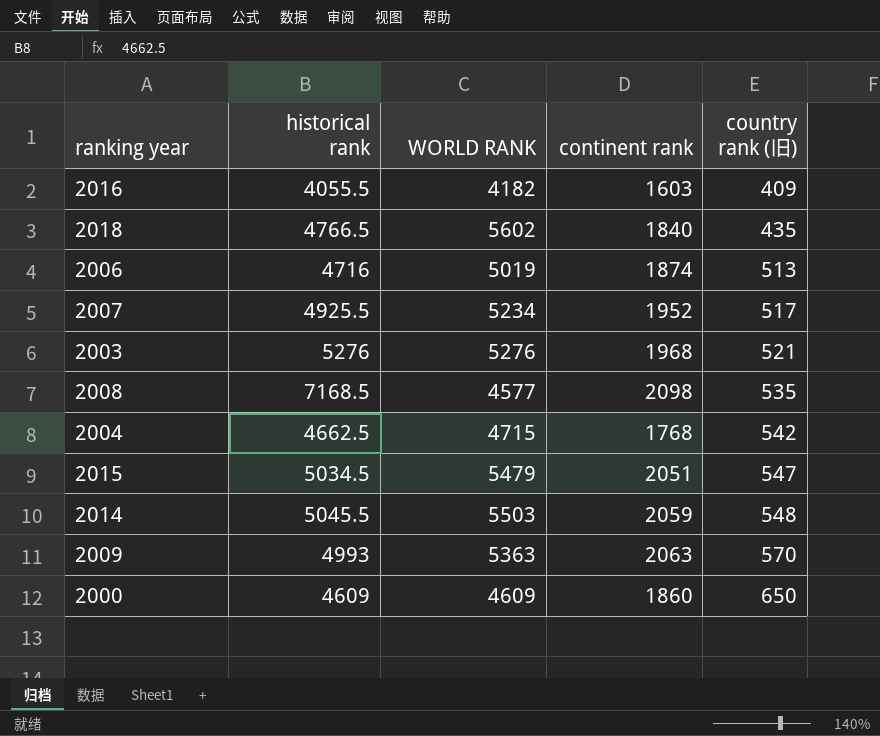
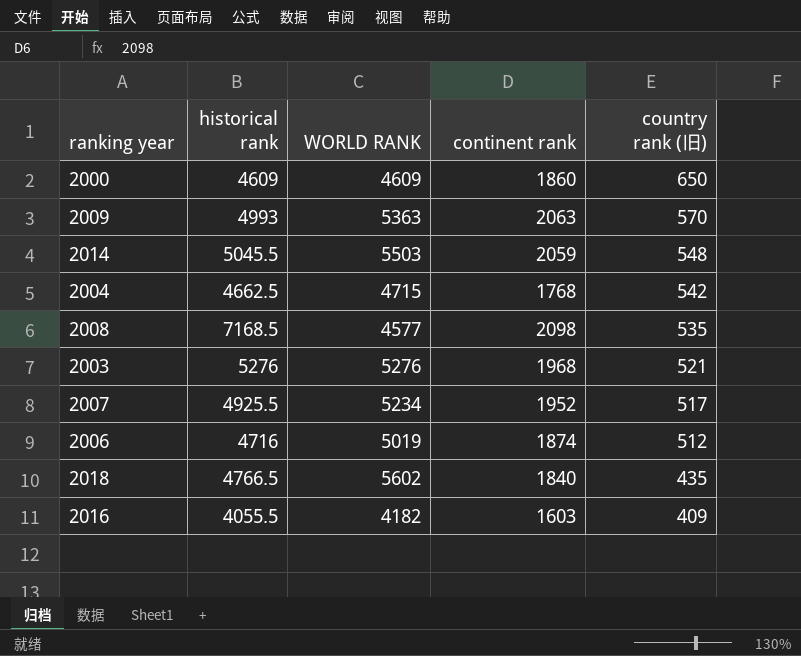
row order: country rank (旧) ascending -> country rank (旧) descending
row 2015: 5034.5 | 5479 | 2051 | 547 -> none
2006 | country rank (旧): 513 -> 512

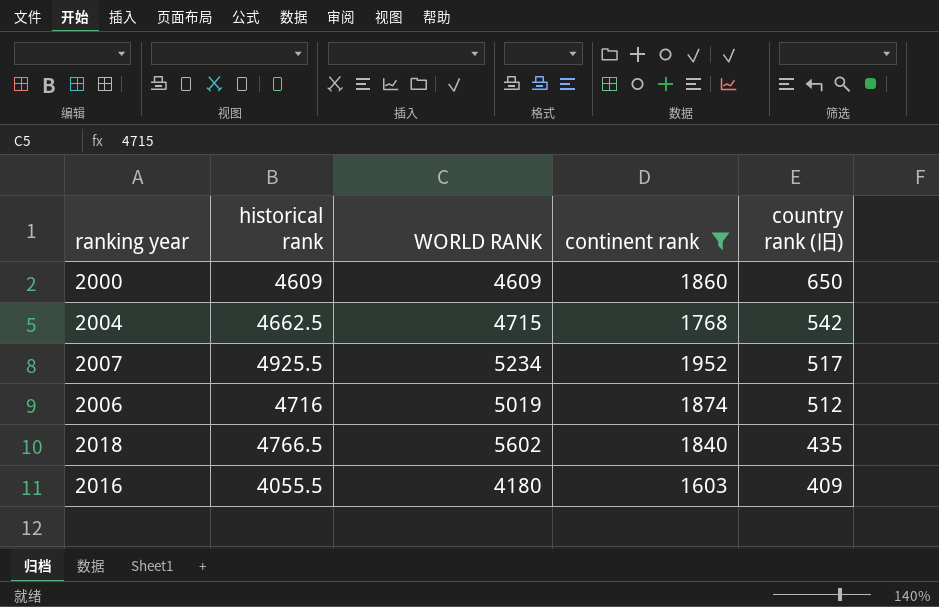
filter: none -> continent rank <= 1952
2016 | WORLD RANK: 4182 -> 4180

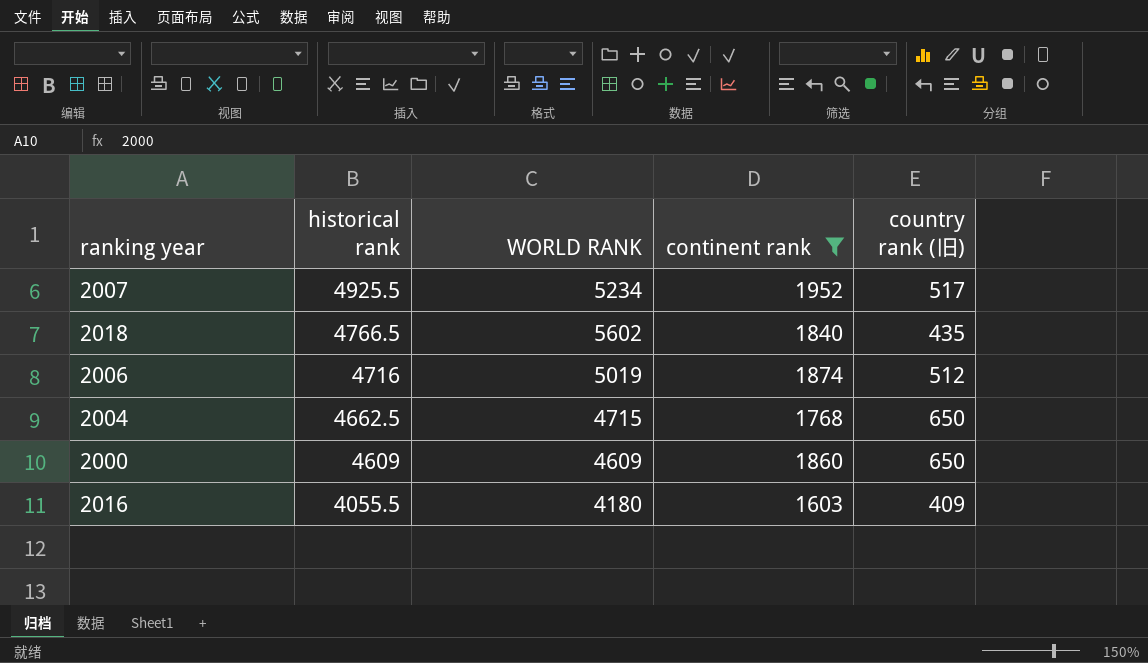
row order: country rank (旧) descending -> historical rank descending
2004 | country rank (旧): 542 -> 650

